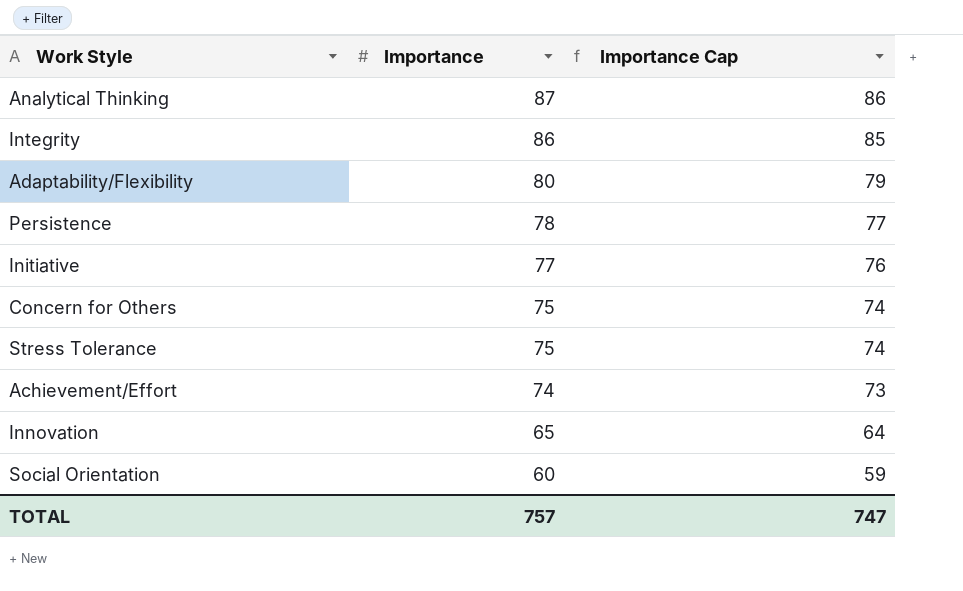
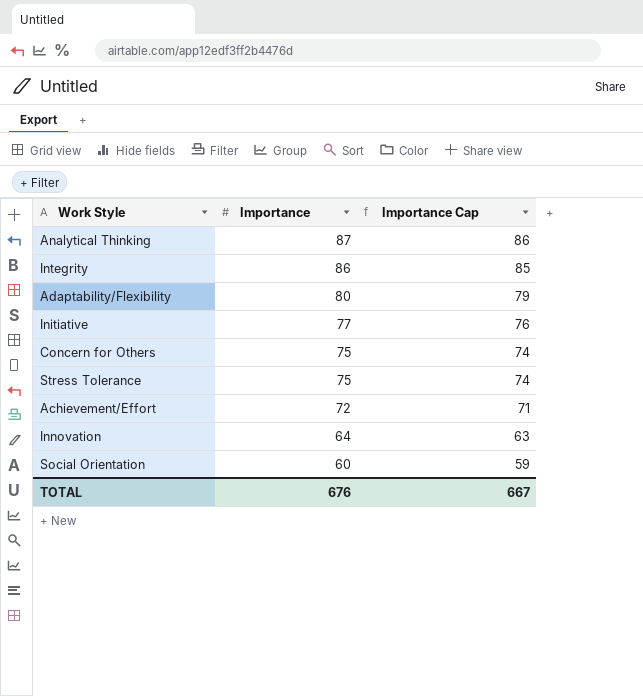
row Persistence: 78 | 77 -> none
Achievement/Effort | Importance: 74 -> 72
Achievement/Effort | Importance Cap: 73 -> 71
Innovation | Importance: 65 -> 64
Innovation | Importance Cap: 64 -> 63
TOTAL | Importance: 757 -> 676
TOTAL | Importance Cap: 747 -> 667

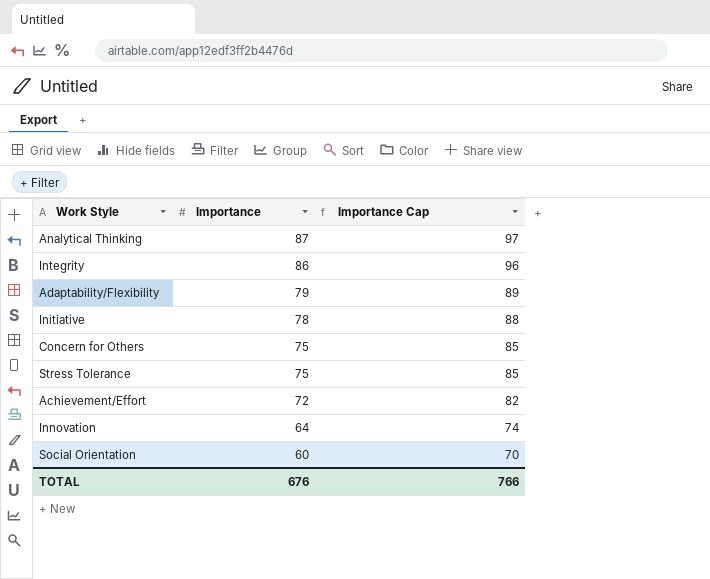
column Importance Cap | formula: [Importance] - 1 -> [Importance] + 10
Adaptability/Flexibility | Importance: 80 -> 79
Initiative | Importance: 77 -> 78
TOTAL | Importance Cap: 667 -> 766

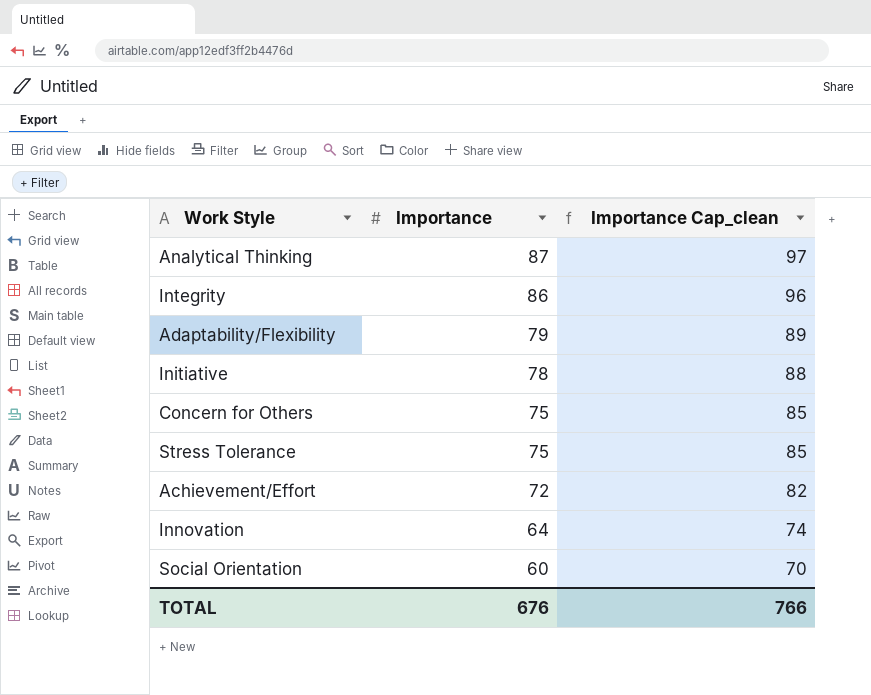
column name: Importance Cap -> Importance Cap_clean

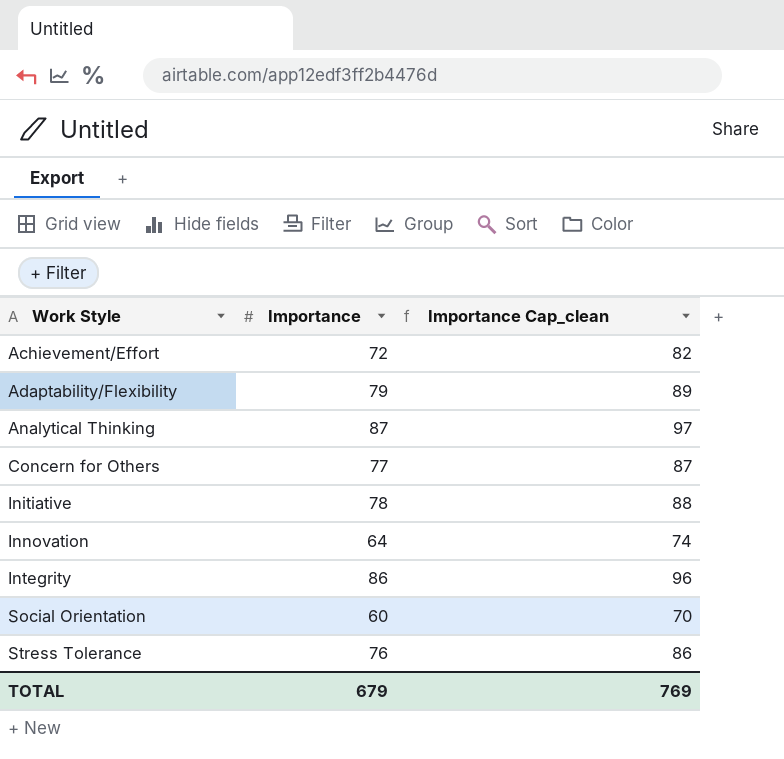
row order: Importance descending -> Work Style ascending
Concern for Others | Importance: 75 -> 77
Concern for Others | Importance Cap_clean: 85 -> 87
Stress Tolerance | Importance: 75 -> 76
Stress Tolerance | Importance Cap_clean: 85 -> 86
TOTAL | Importance: 676 -> 679
TOTAL | Importance Cap_clean: 766 -> 769

